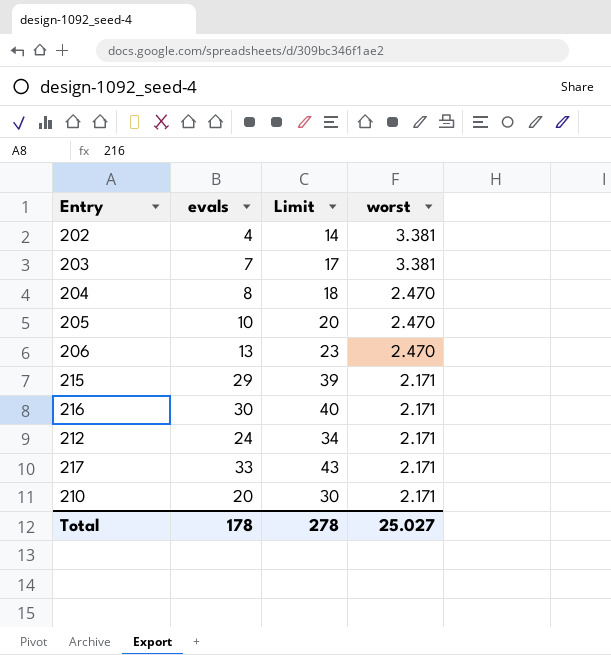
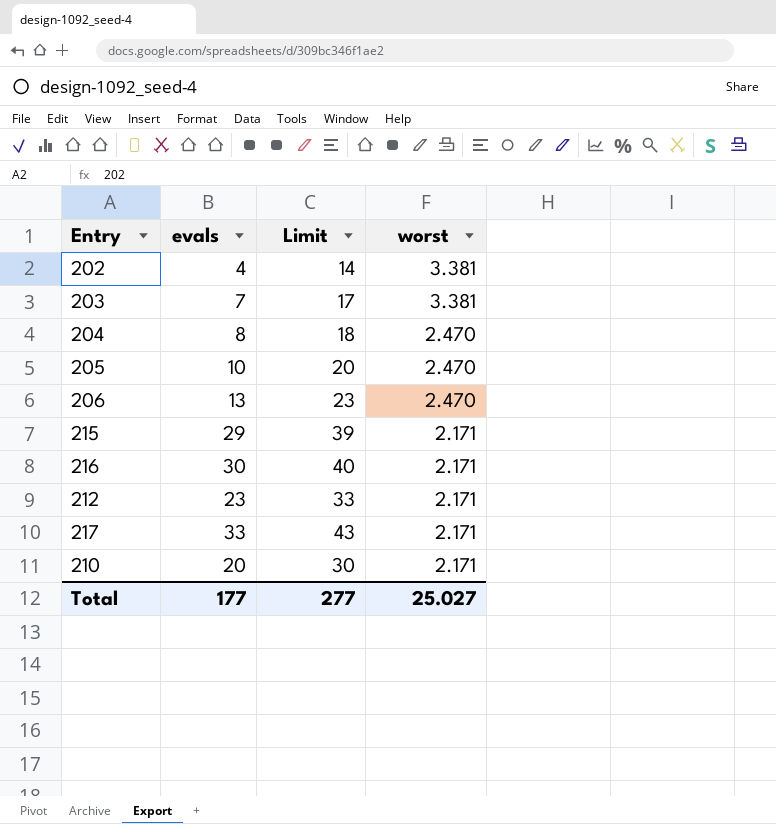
212 | evals: 24 -> 23
212 | Limit: 34 -> 33
Total | evals: 178 -> 177
Total | Limit: 278 -> 277

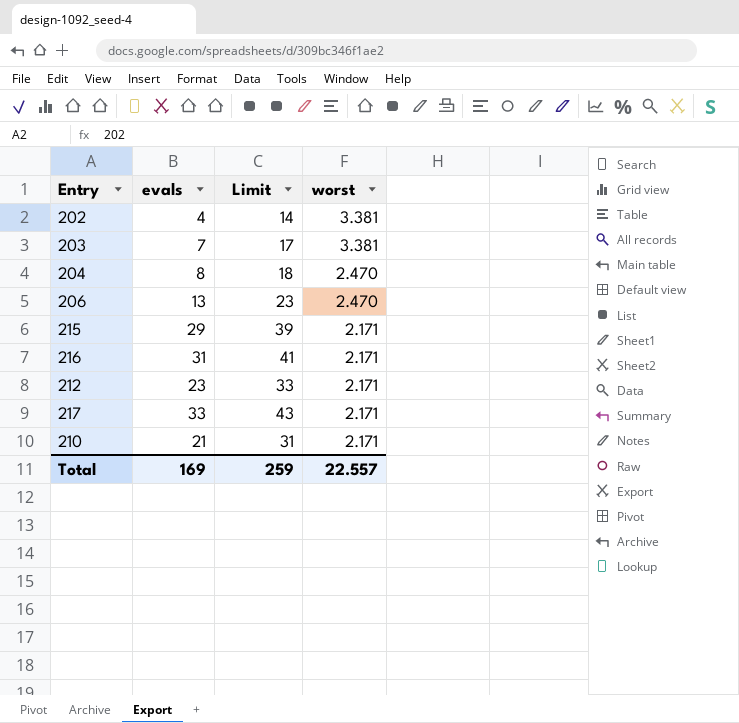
row 205: 10 | 20 | 2.470 -> none
216 | evals: 30 -> 31
216 | Limit: 40 -> 41
210 | evals: 20 -> 21
210 | Limit: 30 -> 31
Total | evals: 177 -> 169
Total | Limit: 277 -> 259
Total | worst: 25.027 -> 22.557

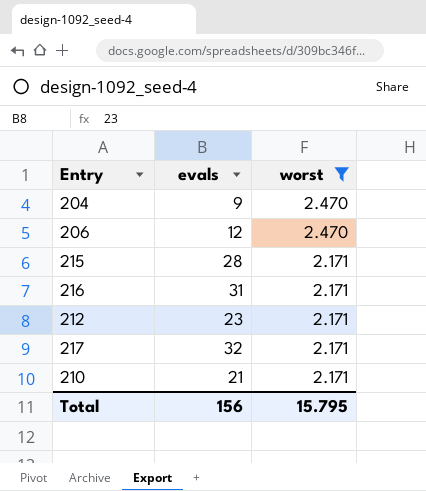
filter: none -> worst != 3.381
column Limit | formula: [evals] + 10 -> none
204 | evals: 8 -> 9
206 | evals: 13 -> 12
215 | evals: 29 -> 28
217 | evals: 33 -> 32
Total | evals: 169 -> 156
Total | worst: 22.557 -> 15.795

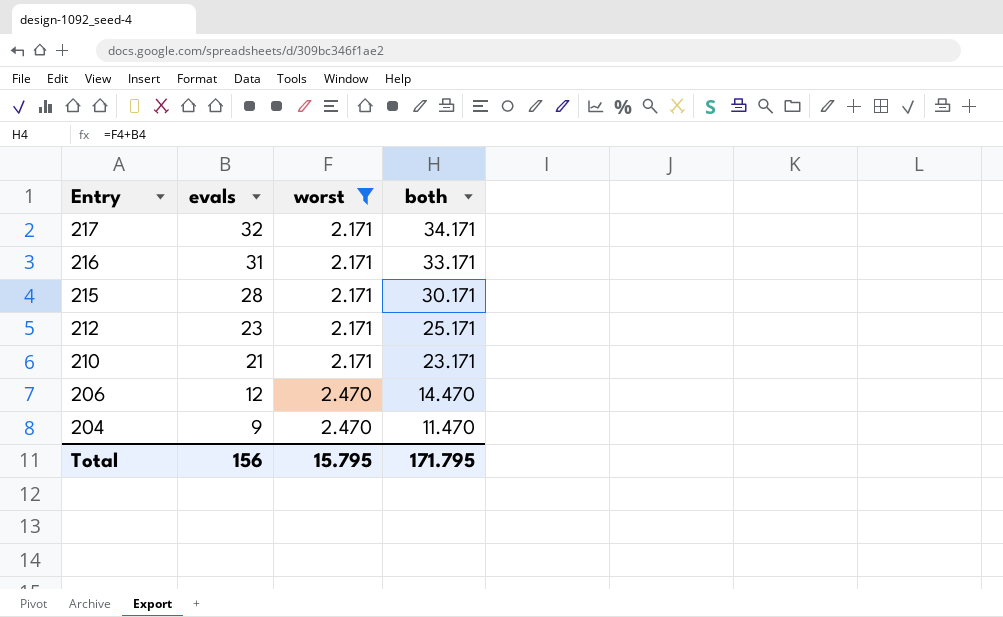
row order: worst descending -> Entry descending
column both | formula: none -> [evals] + [worst]

